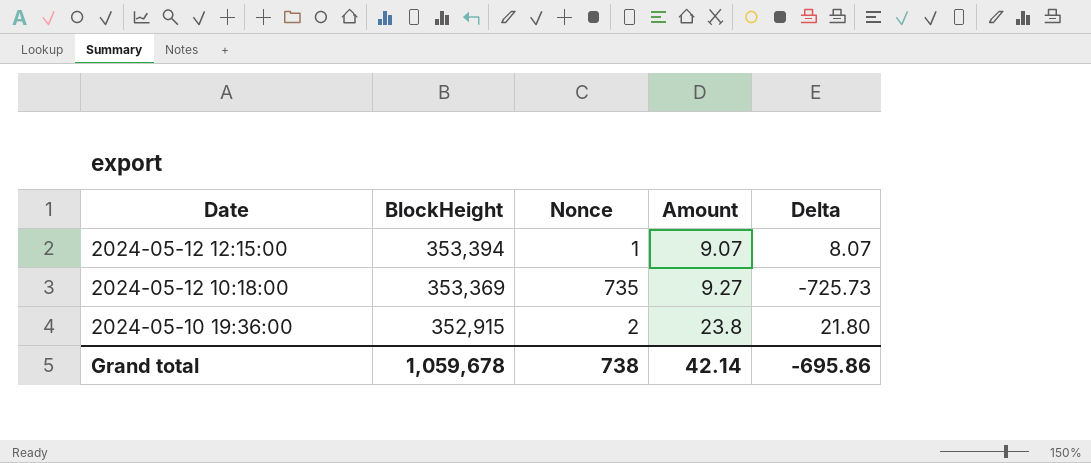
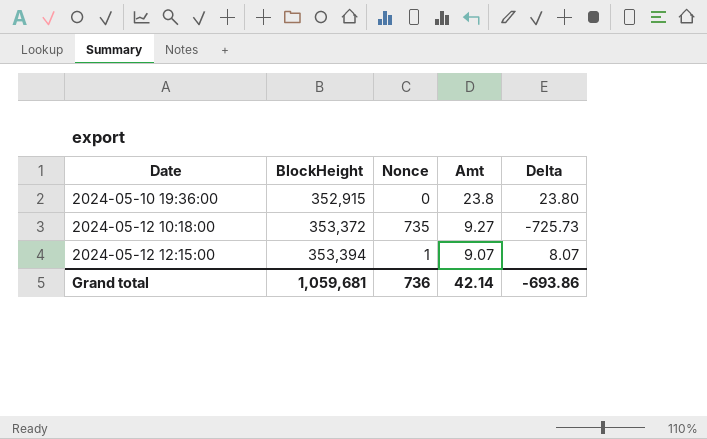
row order: Date descending -> Date ascending
column name: Amount -> Amt
2024-05-10 19:36:00 | Nonce: 2 -> 0
2024-05-10 19:36:00 | Delta: 21.80 -> 23.80
2024-05-12 10:18:00 | BlockHeight: 353,369 -> 353,372
Grand total | BlockHeight: 1,059,678 -> 1,059,681
Grand total | Nonce: 738 -> 736
Grand total | Delta: -695.86 -> -693.86

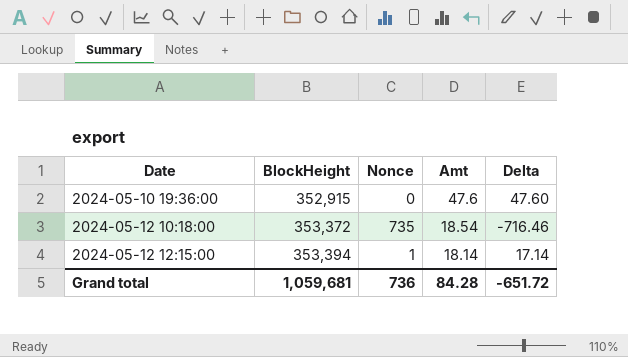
2024-05-10 19:36:00 | Amt: 23.8 -> 47.6
2024-05-10 19:36:00 | Delta: 23.80 -> 47.60
2024-05-12 10:18:00 | Amt: 9.27 -> 18.54
2024-05-12 10:18:00 | Delta: -725.73 -> -716.46
2024-05-12 12:15:00 | Amt: 9.07 -> 18.14
2024-05-12 12:15:00 | Delta: 8.07 -> 17.14
Grand total | Amt: 42.14 -> 84.28
Grand total | Delta: -693.86 -> -651.72

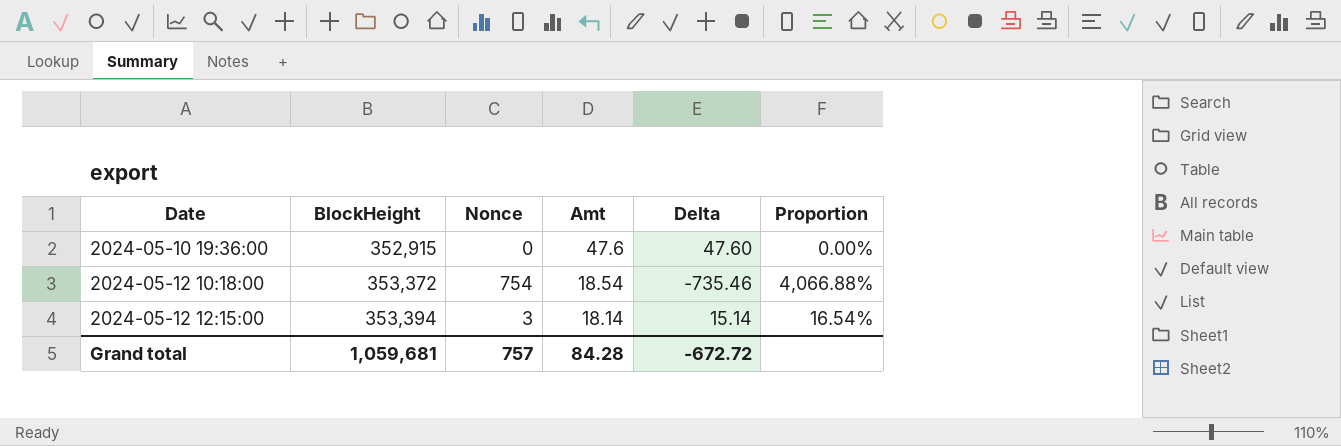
column Proportion | formula: none -> [Nonce] / [Amt]
2024-05-12 10:18:00 | Nonce: 735 -> 754
2024-05-12 10:18:00 | Delta: -716.46 -> -735.46
2024-05-12 12:15:00 | Nonce: 1 -> 3
2024-05-12 12:15:00 | Delta: 17.14 -> 15.14
Grand total | Nonce: 736 -> 757
Grand total | Delta: -651.72 -> -672.72

